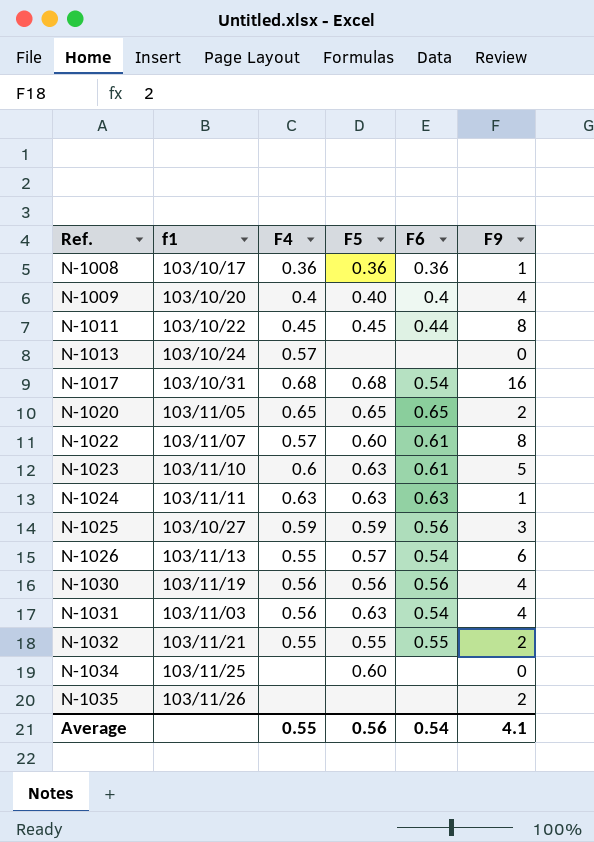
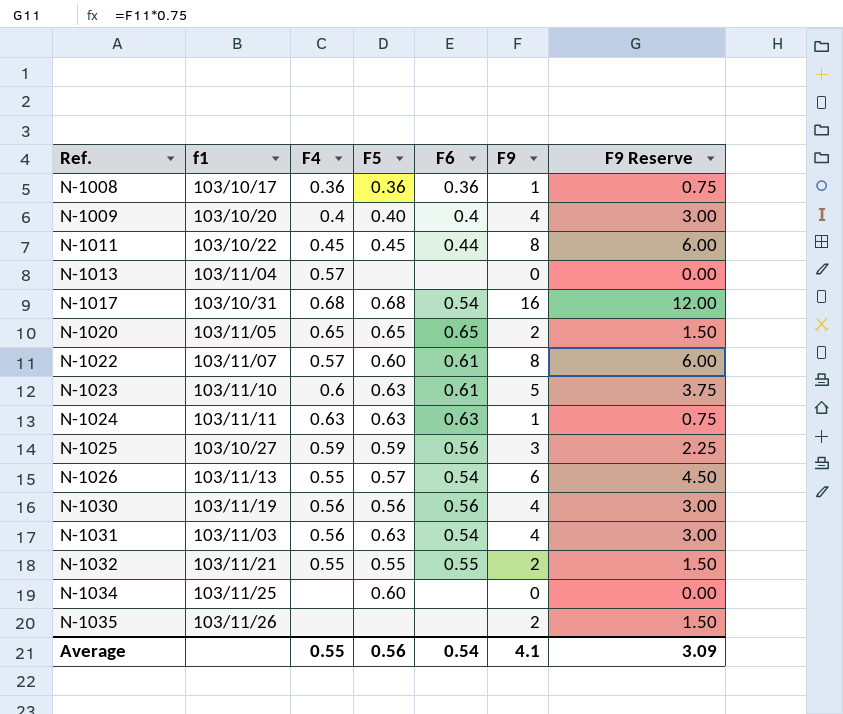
column F9 Reserve | formula: none -> [F9] * 0.75
N-1013 | f1: 103/10/24 -> 103/11/04

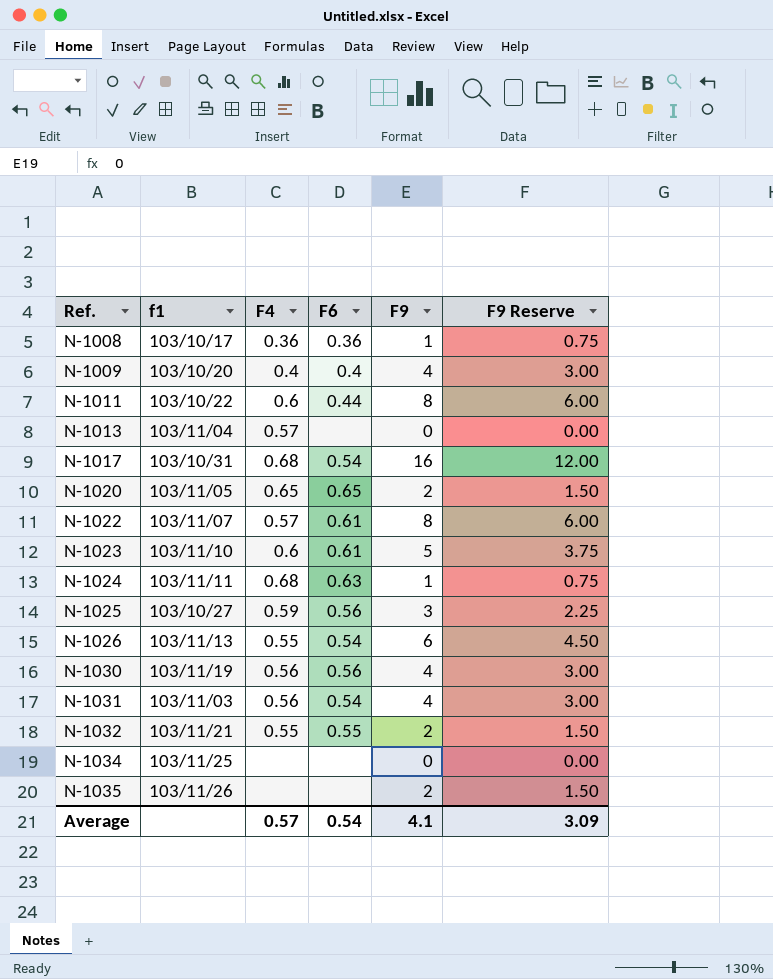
column F5 | position: 4 -> none
N-1011 | F4: 0.45 -> 0.6
N-1024 | F4: 0.63 -> 0.68
Average | F4: 0.55 -> 0.57

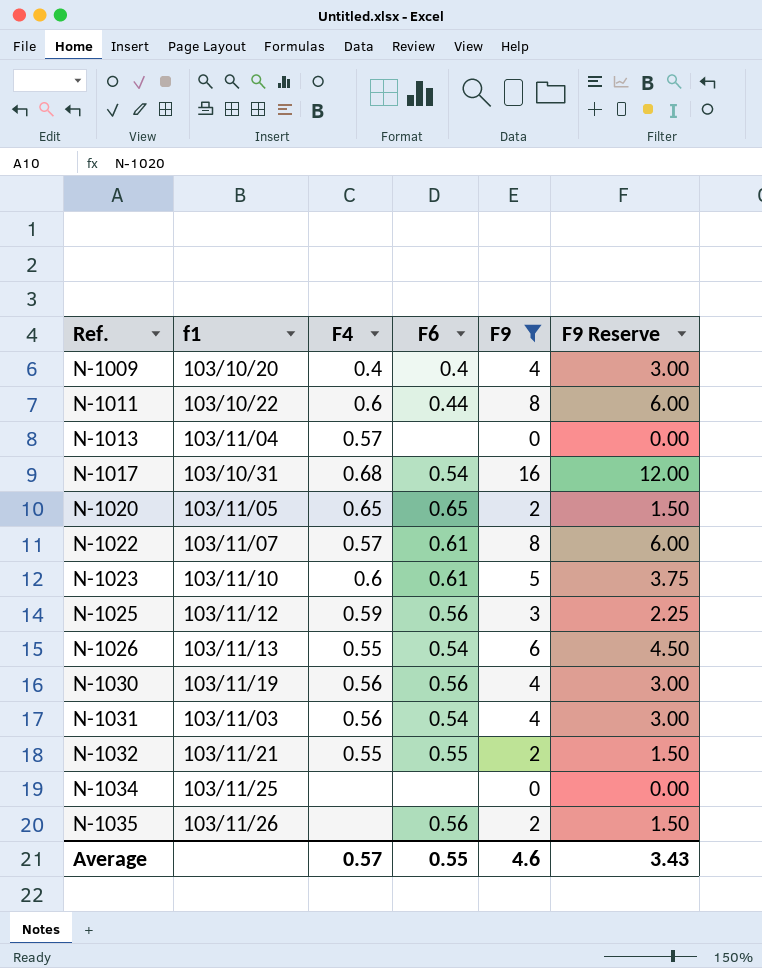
filter: none -> F9 != 1
N-1025 | f1: 103/10/27 -> 103/11/12
N-1035 | F6: none -> 0.56
Average | F6: 0.54 -> 0.55
Average | F9: 4.1 -> 4.6
Average | F9 Reserve: 3.09 -> 3.43

